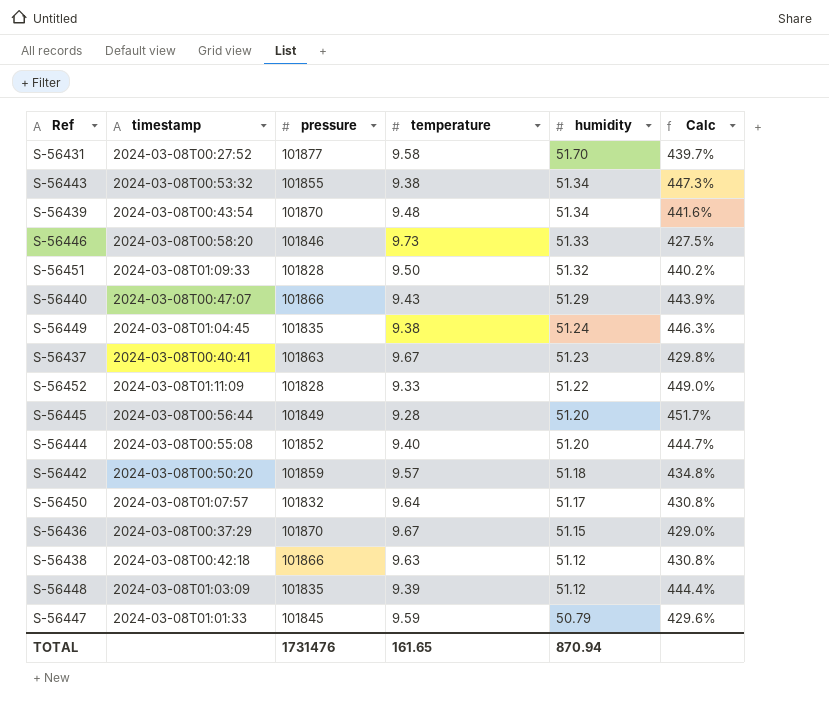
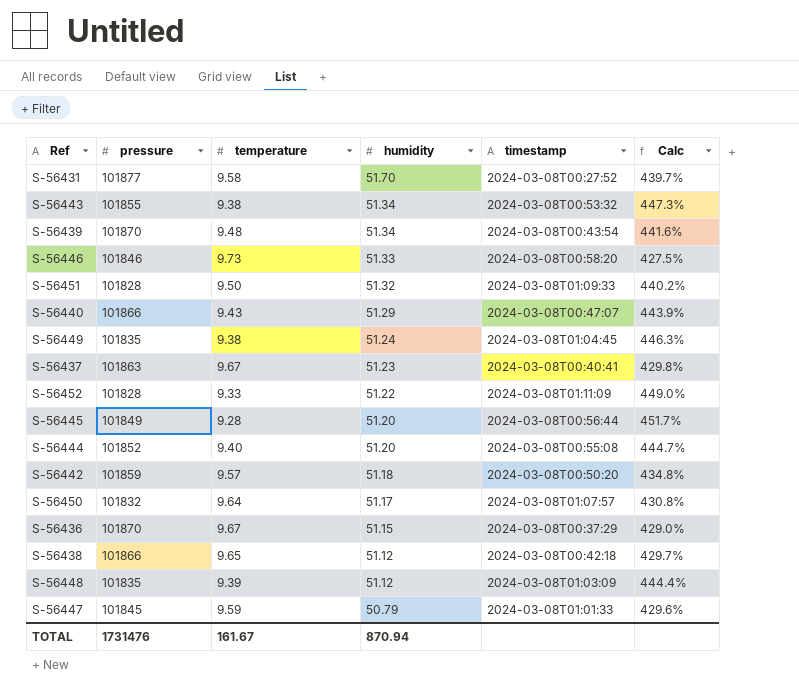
column timestamp | position: 2 -> 5
S-56438 | temperature: 9.63 -> 9.65
S-56438 | Calc: 430.8% -> 429.7%
TOTAL | temperature: 161.65 -> 161.67

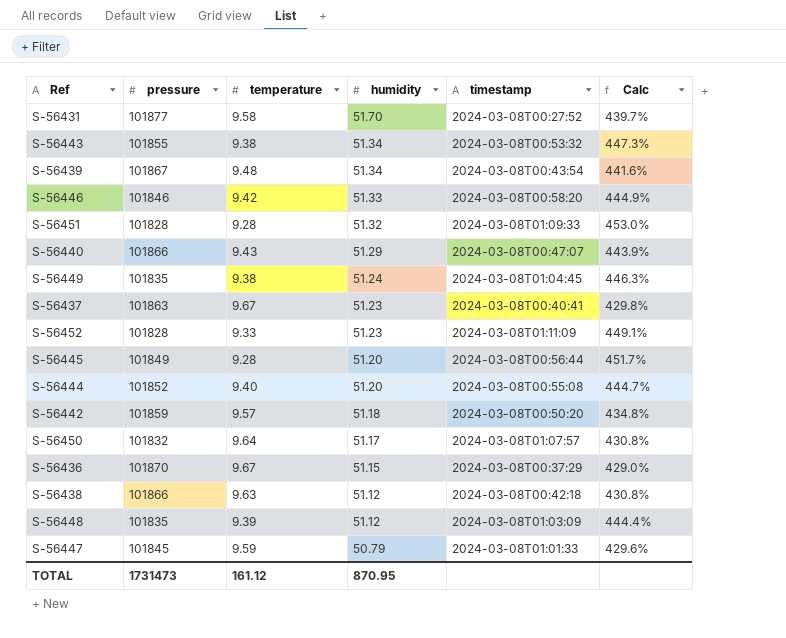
S-56439 | pressure: 101870 -> 101867
S-56446 | temperature: 9.73 -> 9.42
S-56446 | Calc: 427.5% -> 444.9%
S-56451 | temperature: 9.50 -> 9.28
S-56451 | Calc: 440.2% -> 453.0%
S-56452 | humidity: 51.22 -> 51.23
S-56452 | Calc: 449.0% -> 449.1%
S-56438 | temperature: 9.65 -> 9.63
S-56438 | Calc: 429.7% -> 430.8%
TOTAL | pressure: 1731476 -> 1731473
TOTAL | temperature: 161.67 -> 161.12
TOTAL | humidity: 870.94 -> 870.95

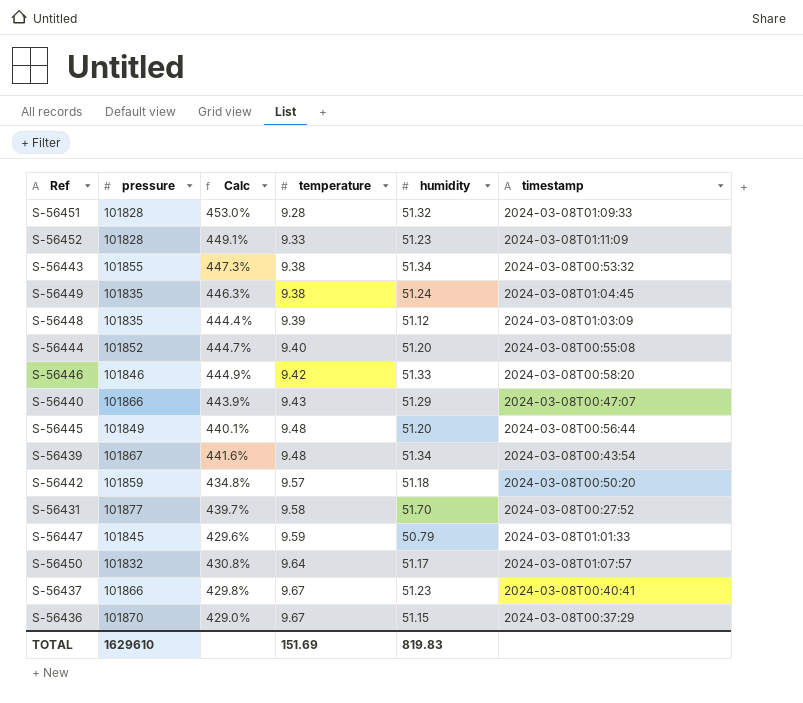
row order: humidity descending -> temperature ascending
column Calc | position: 6 -> 3
row S-56438: 101866 | 9.63 | 51.12 | 2024-03-08T00:42:18 | 430.8% -> none
S-56445 | Calc: 451.7% -> 440.1%
S-56445 | temperature: 9.28 -> 9.48
S-56437 | pressure: 101863 -> 101866
TOTAL | pressure: 1731473 -> 1629610
TOTAL | temperature: 161.12 -> 151.69
TOTAL | humidity: 870.95 -> 819.83

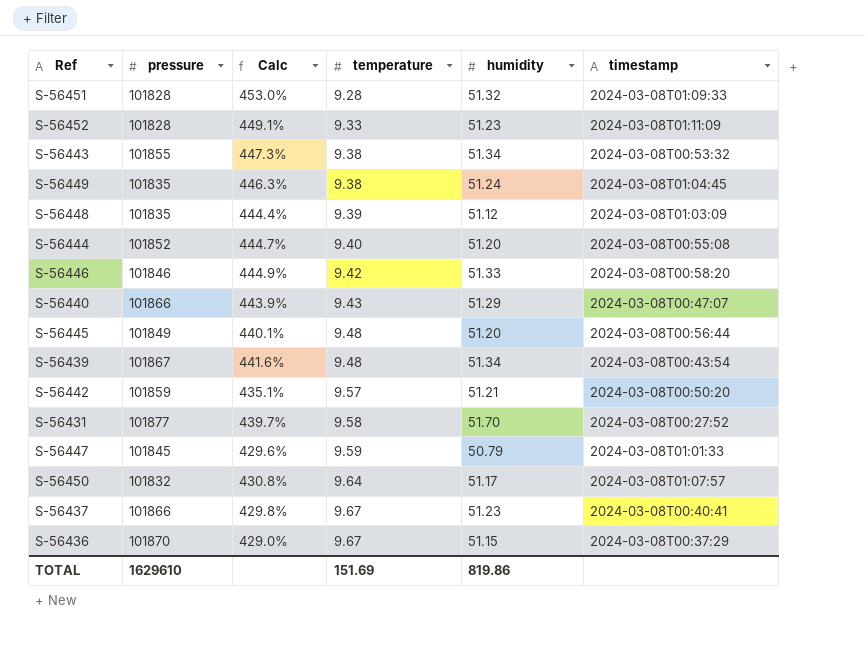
S-56442 | Calc: 434.8% -> 435.1%
S-56442 | humidity: 51.18 -> 51.21
TOTAL | humidity: 819.83 -> 819.86

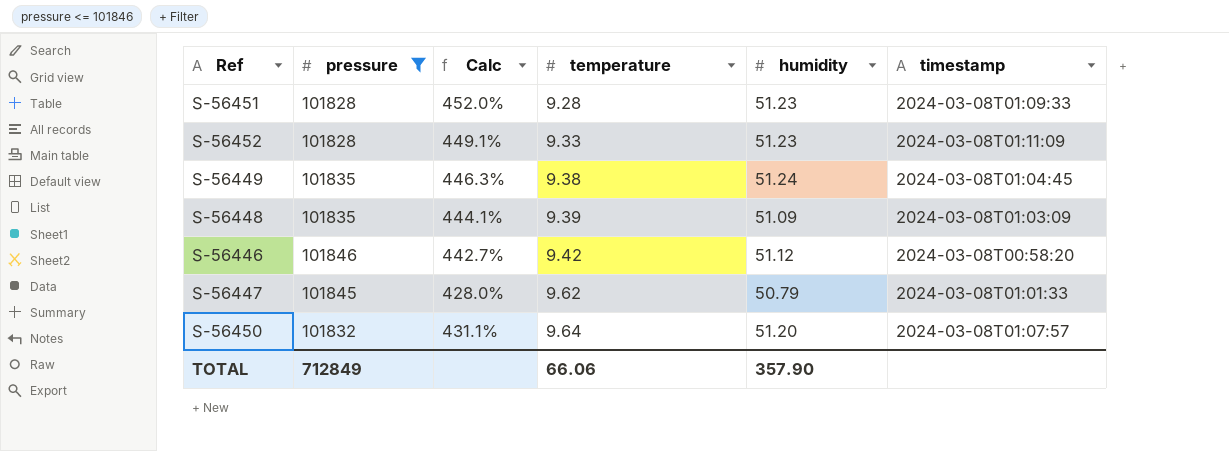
filter: none -> pressure <= 101846
S-56451 | Calc: 453.0% -> 452.0%
S-56451 | humidity: 51.32 -> 51.23
S-56448 | Calc: 444.4% -> 444.1%
S-56448 | humidity: 51.12 -> 51.09
S-56446 | Calc: 444.9% -> 442.7%
S-56446 | humidity: 51.33 -> 51.12
S-56447 | Calc: 429.6% -> 428.0%
S-56447 | temperature: 9.59 -> 9.62
S-56450 | Calc: 430.8% -> 431.1%
S-56450 | humidity: 51.17 -> 51.20
TOTAL | pressure: 1629610 -> 712849
TOTAL | temperature: 151.69 -> 66.06
TOTAL | humidity: 819.86 -> 357.90

